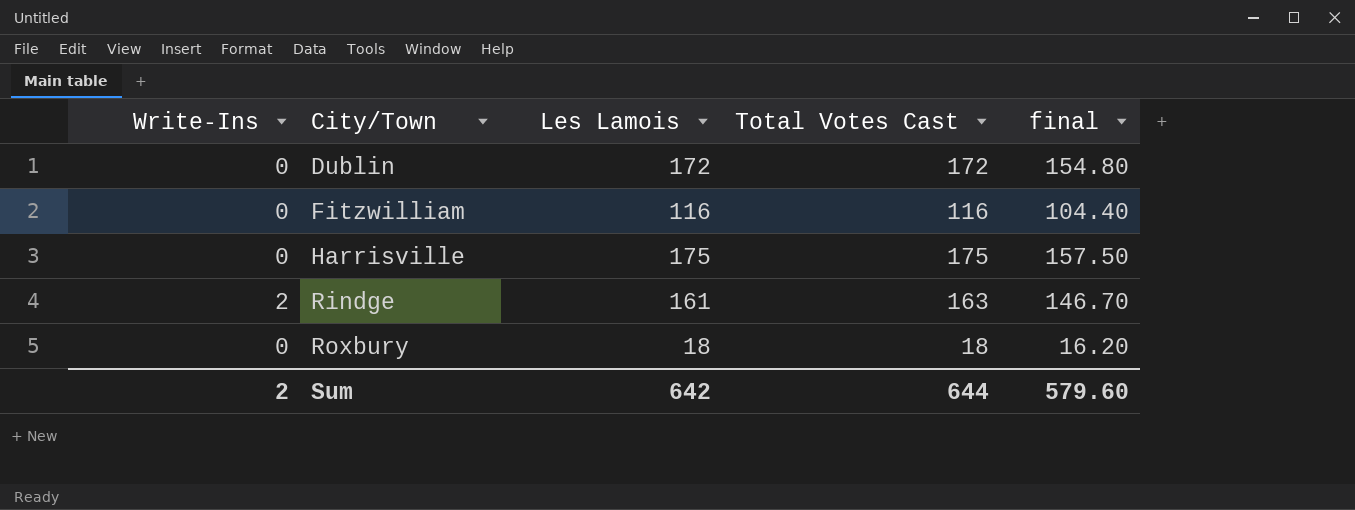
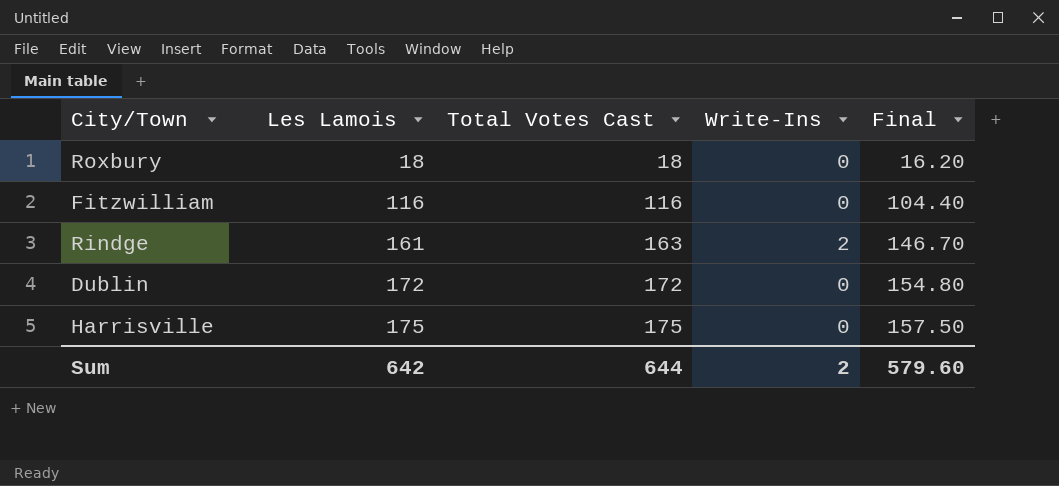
row order: City/Town ascending -> Les Lamois ascending
column Write-Ins | position: 1 -> 4
column name: final -> Final

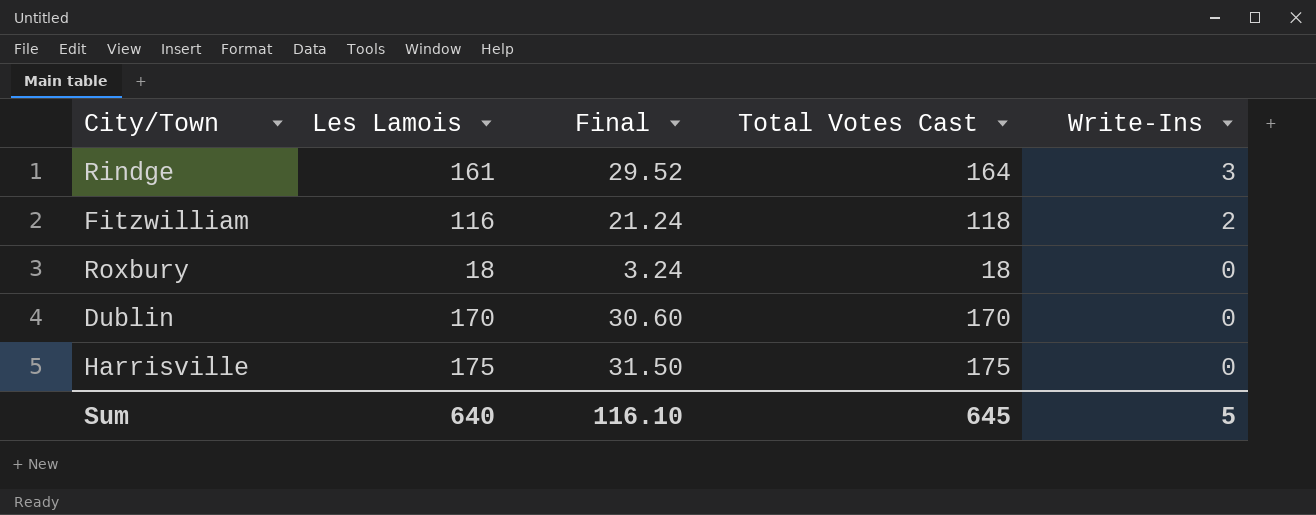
row order: Les Lamois ascending -> Write-Ins descending
column Final | formula: [Total Votes Cast] * 0.9 -> [Total Votes Cast] * 0.18
column Final | position: 5 -> 3
Rindge | Total Votes Cast: 163 -> 164
Rindge | Write-Ins: 2 -> 3
Fitzwilliam | Total Votes Cast: 116 -> 118
Fitzwilliam | Write-Ins: 0 -> 2
Dublin | Les Lamois: 172 -> 170
Dublin | Total Votes Cast: 172 -> 170
Sum | Les Lamois: 642 -> 640
Sum | Final: 579.60 -> 116.10
Sum | Total Votes Cast: 644 -> 645
Sum | Write-Ins: 2 -> 5

